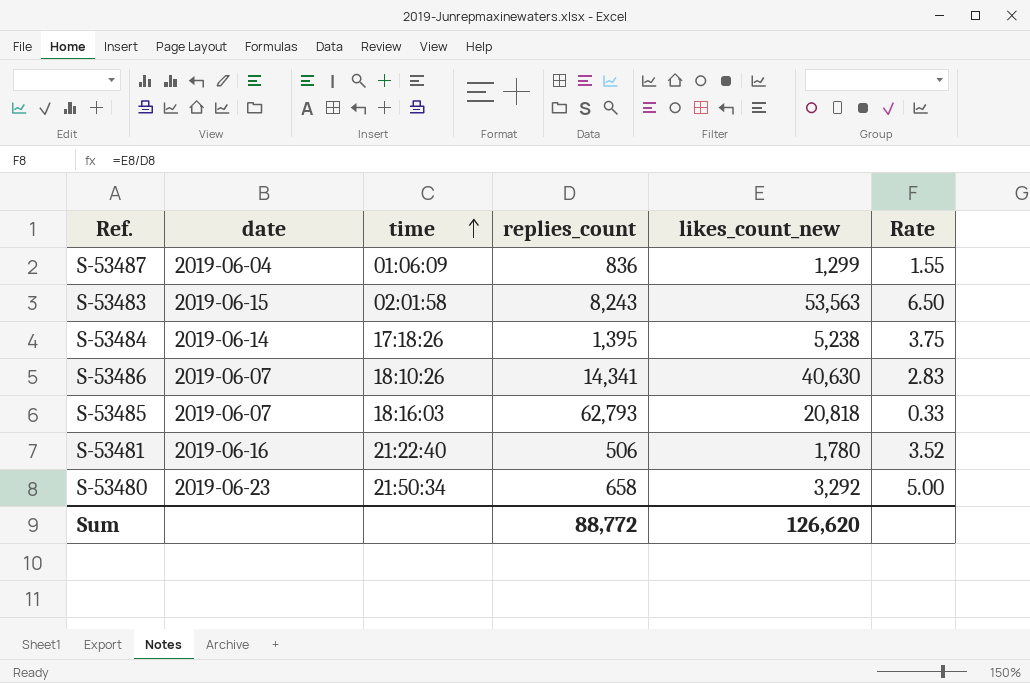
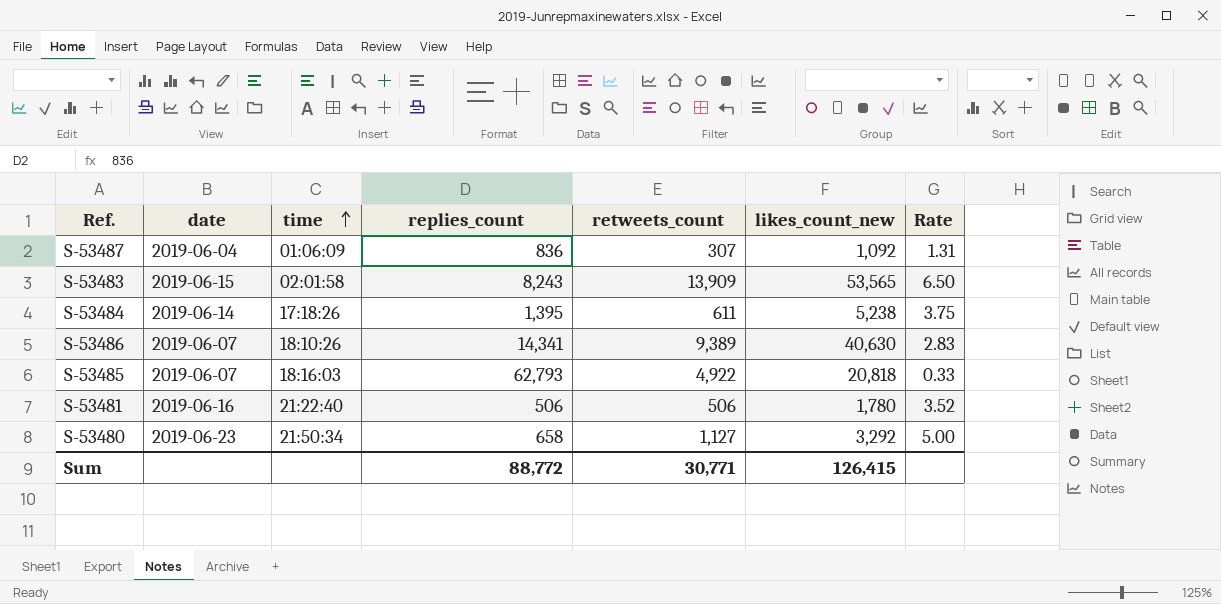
column retweets_count | position: none -> 5
S-53487 | likes_count_new: 1,299 -> 1,092
S-53487 | Rate: 1.55 -> 1.31
S-53483 | likes_count_new: 53,563 -> 53,565
Sum | likes_count_new: 126,620 -> 126,415

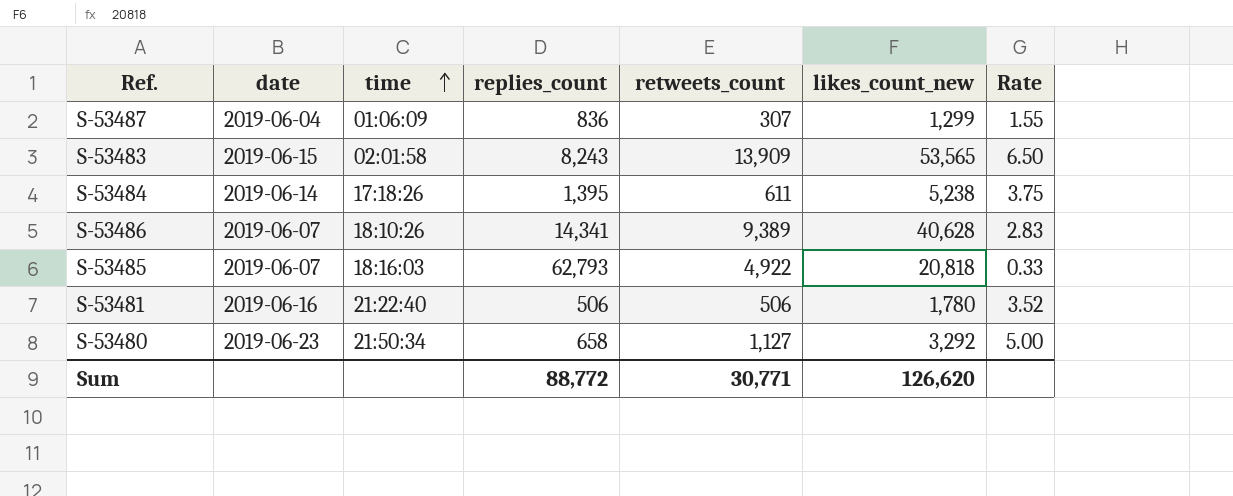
S-53487 | likes_count_new: 1,092 -> 1,299
S-53487 | Rate: 1.31 -> 1.55
S-53486 | likes_count_new: 40,630 -> 40,628
Sum | likes_count_new: 126,415 -> 126,620

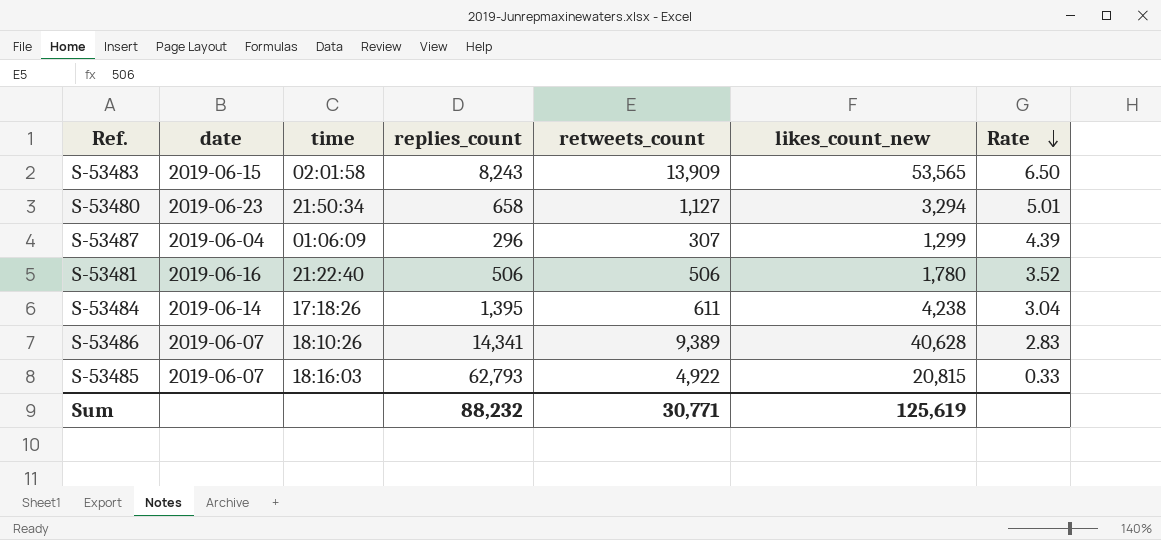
row order: time ascending -> Rate descending
S-53480 | likes_count_new: 3,292 -> 3,294
S-53480 | Rate: 5.00 -> 5.01
S-53487 | replies_count: 836 -> 296
S-53487 | Rate: 1.55 -> 4.39
S-53484 | likes_count_new: 5,238 -> 4,238
S-53484 | Rate: 3.75 -> 3.04
S-53485 | likes_count_new: 20,818 -> 20,815
Sum | replies_count: 88,772 -> 88,232
Sum | likes_count_new: 126,620 -> 125,619

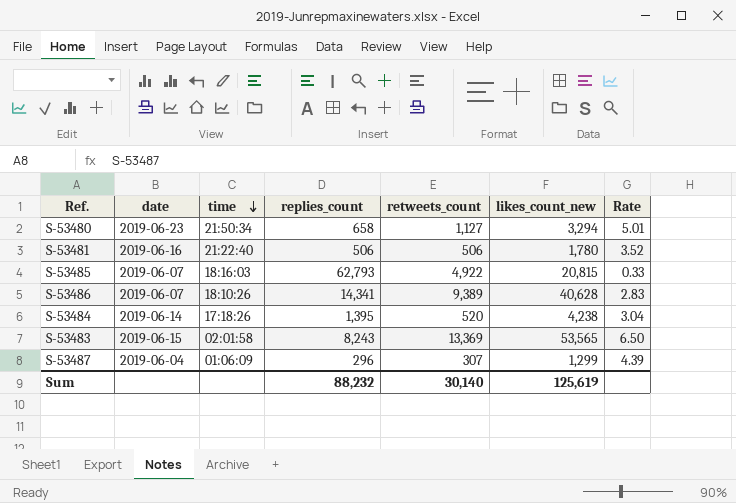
row order: Rate descending -> time descending
S-53484 | retweets_count: 611 -> 520
S-53483 | retweets_count: 13,909 -> 13,369
Sum | retweets_count: 30,771 -> 30,140

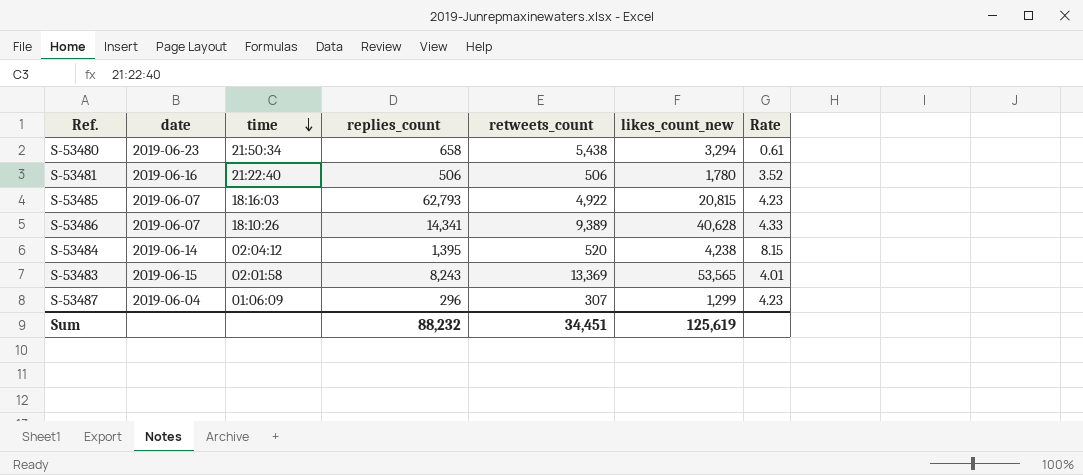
column Rate | formula: [likes_count_new] / [replies_count] -> [likes_count_new] / [retweets_count]
S-53480 | retweets_count: 1,127 -> 5,438
S-53484 | time: 17:18:26 -> 02:04:12
Sum | retweets_count: 30,140 -> 34,451

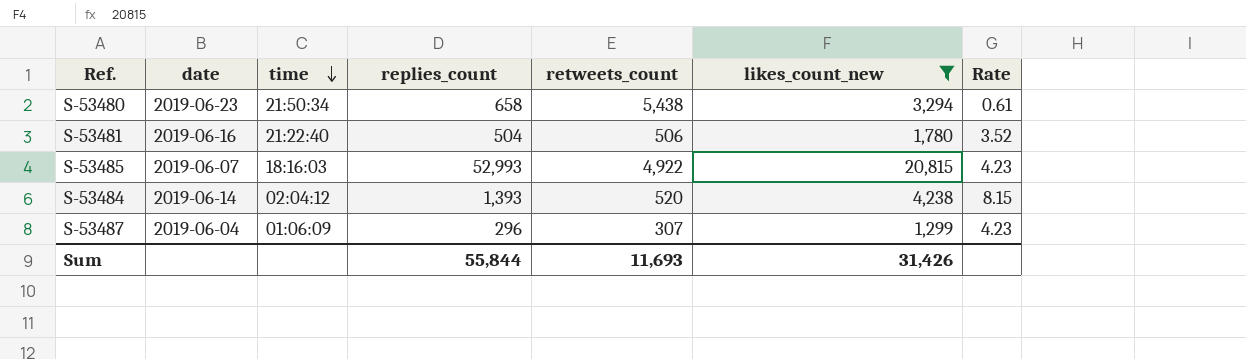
filter: none -> likes_count_new <= 20,815
S-53481 | replies_count: 506 -> 504
S-53485 | replies_count: 62,793 -> 52,993
S-53484 | replies_count: 1,395 -> 1,393
Sum | replies_count: 88,232 -> 55,844
Sum | retweets_count: 34,451 -> 11,693
Sum | likes_count_new: 125,619 -> 31,426

